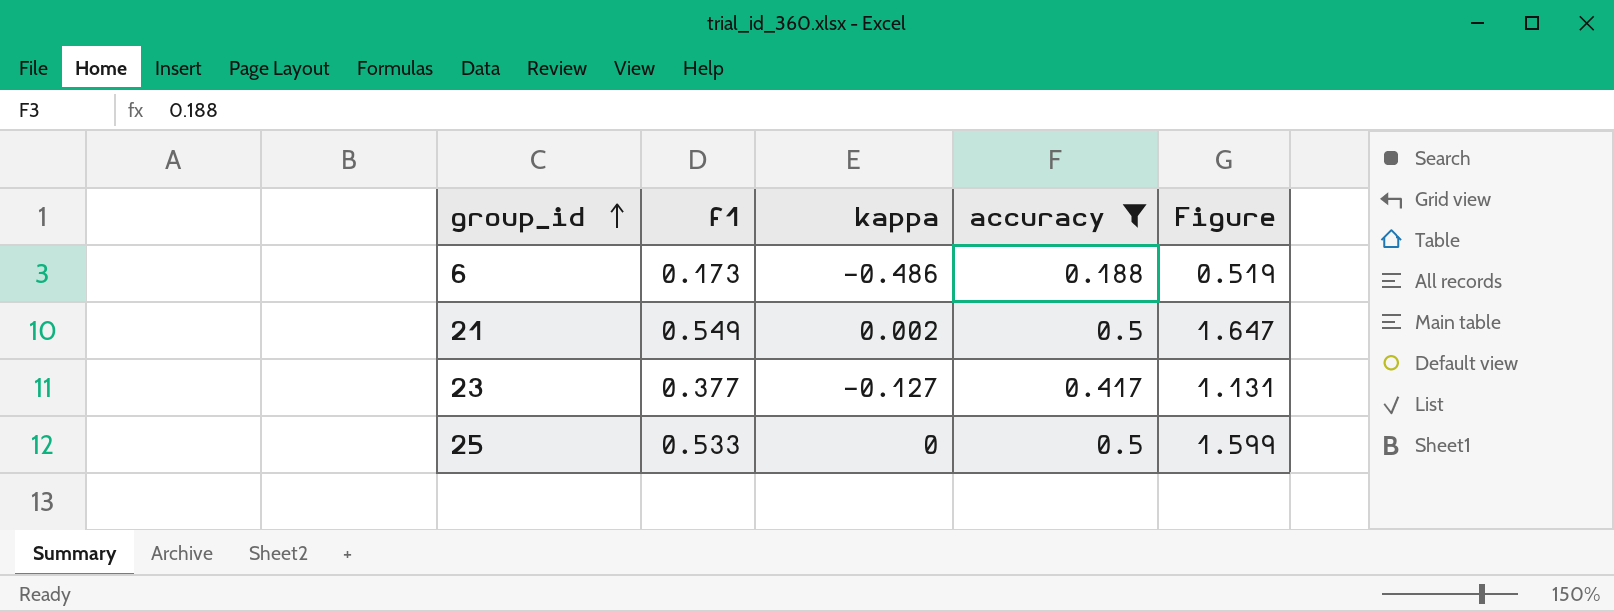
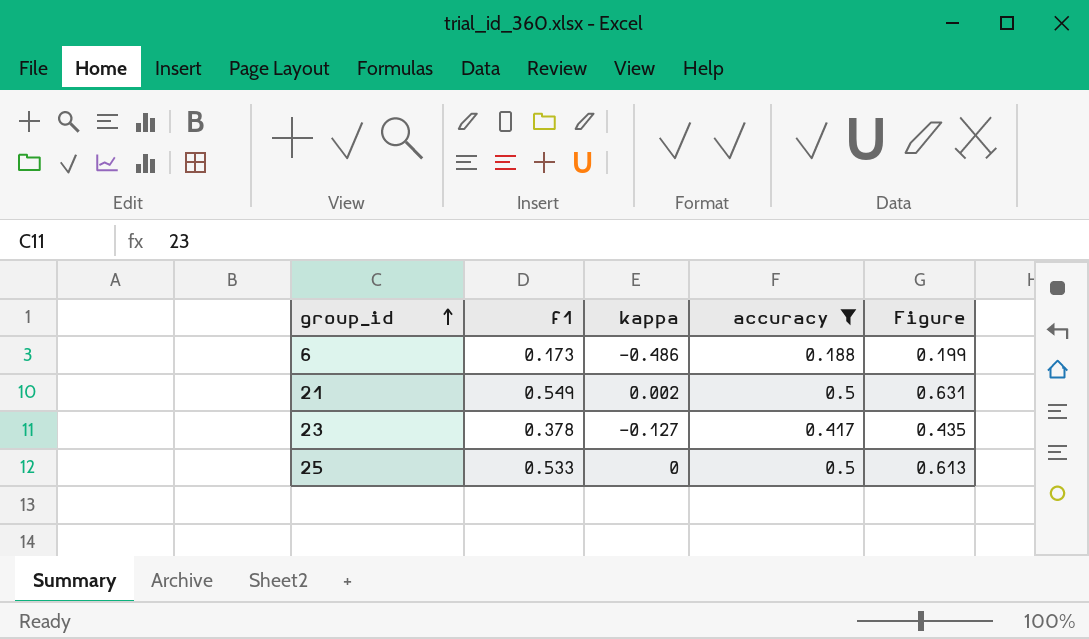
column Figure | formula: [f1] * 3 -> [f1] * 1.15
23 | f1: 0.377 -> 0.378

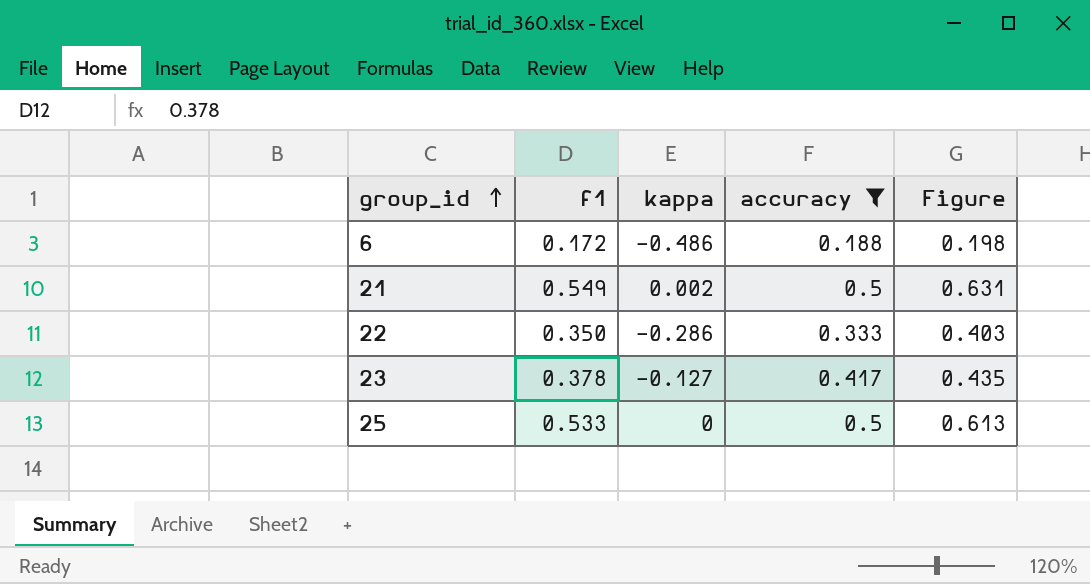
6 | f1: 0.173 -> 0.172
6 | Figure: 0.199 -> 0.198
row 22: none -> 0.350 | -0.286 | 0.333 | 0.403

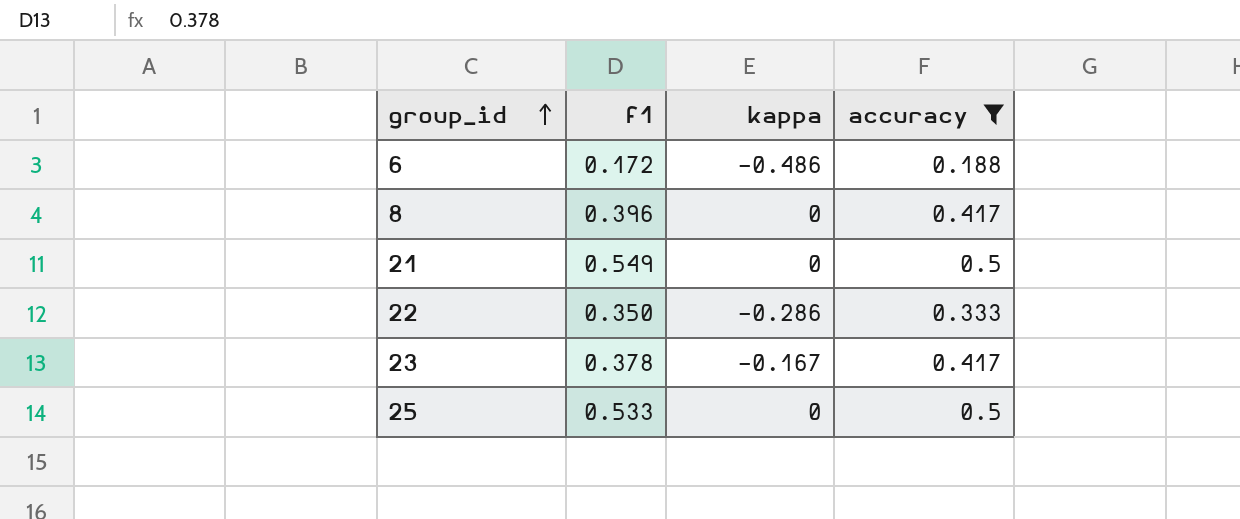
column Figure | formula: [f1] * 1.15 -> none
row 8: none -> 0.396 | 0 | 0.417
21 | kappa: 0.002 -> 0
23 | kappa: -0.127 -> -0.167

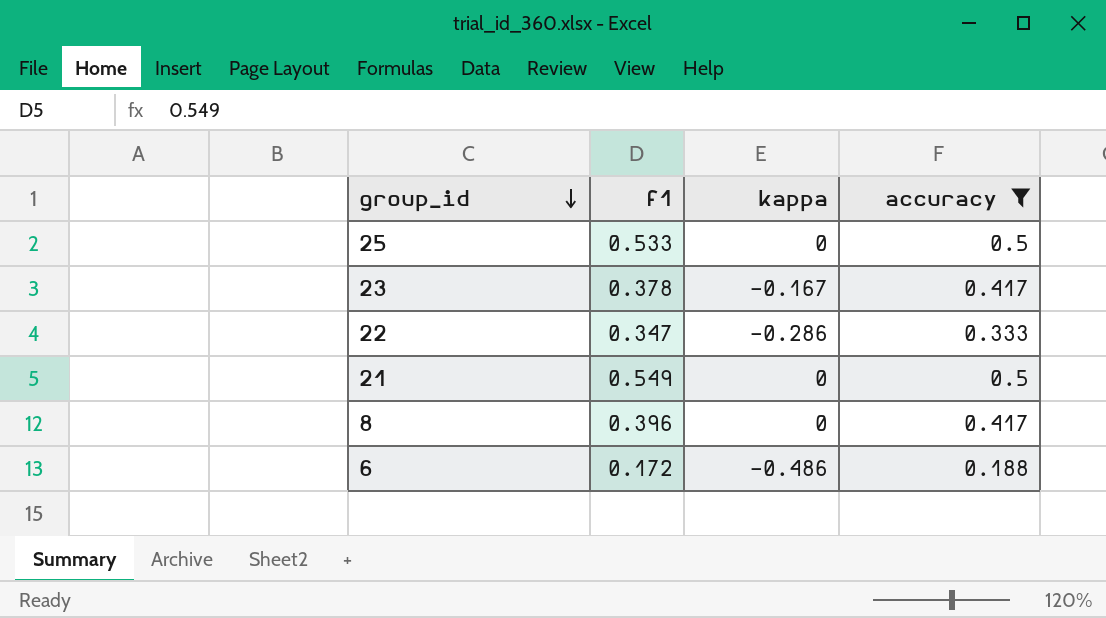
row order: group_id ascending -> group_id descending
22 | f1: 0.350 -> 0.347

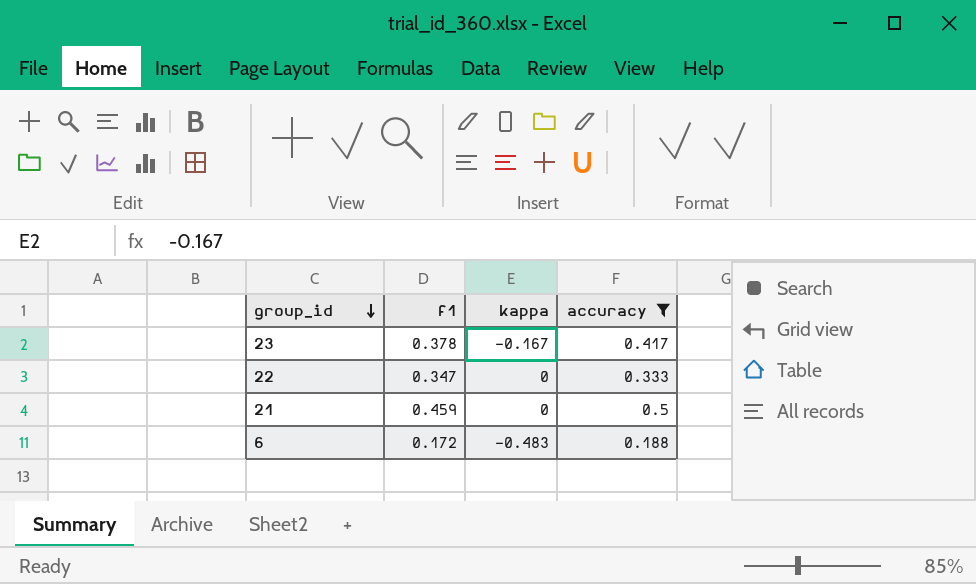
row 25: 0.533 | 0 | 0.5 -> none
row 8: 0.396 | 0 | 0.417 -> none
22 | kappa: -0.286 -> 0
21 | f1: 0.549 -> 0.459
6 | kappa: -0.486 -> -0.483

